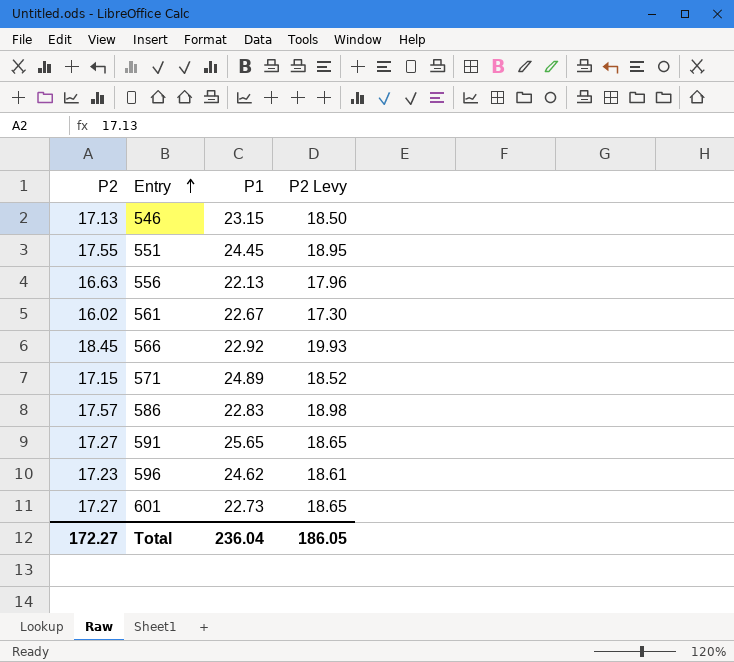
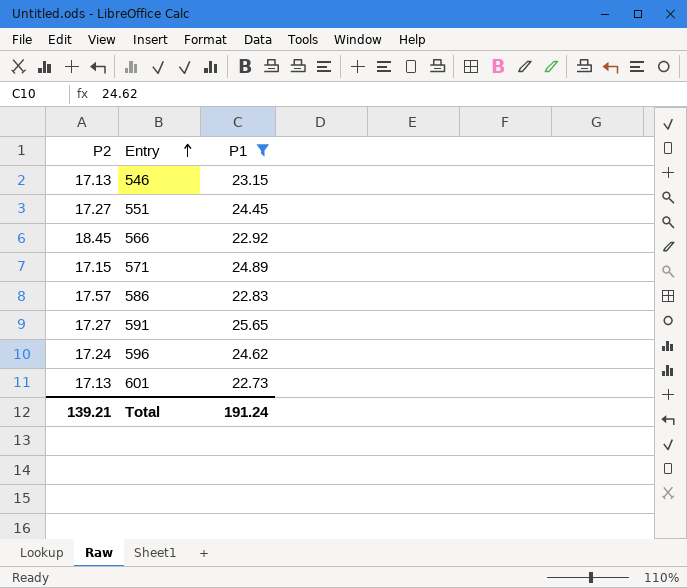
filter: none -> P1 >= 22.73
column P2 Levy | formula: [P2] * 1.08 -> none
551 | P2: 17.55 -> 17.27
596 | P2: 17.23 -> 17.24
601 | P2: 17.27 -> 17.13
Total | P2: 172.27 -> 139.21
Total | P1: 236.04 -> 191.24

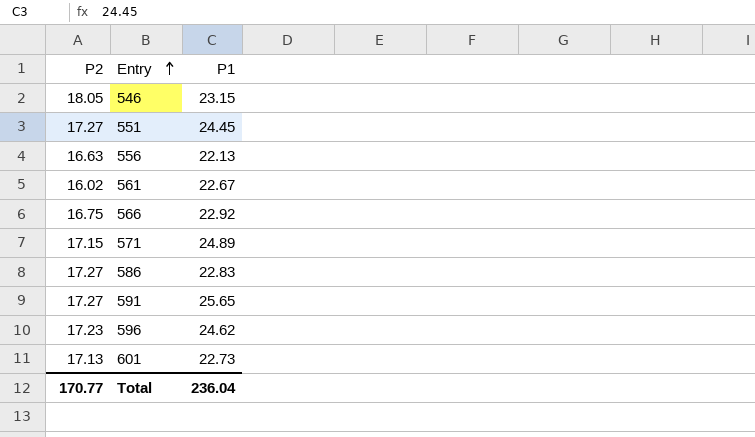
filter: P1 >= 22.73 -> none
546 | P2: 17.13 -> 18.05
566 | P2: 18.45 -> 16.75
586 | P2: 17.57 -> 17.27
596 | P2: 17.24 -> 17.23
Total | P2: 139.21 -> 170.77
Total | P1: 191.24 -> 236.04

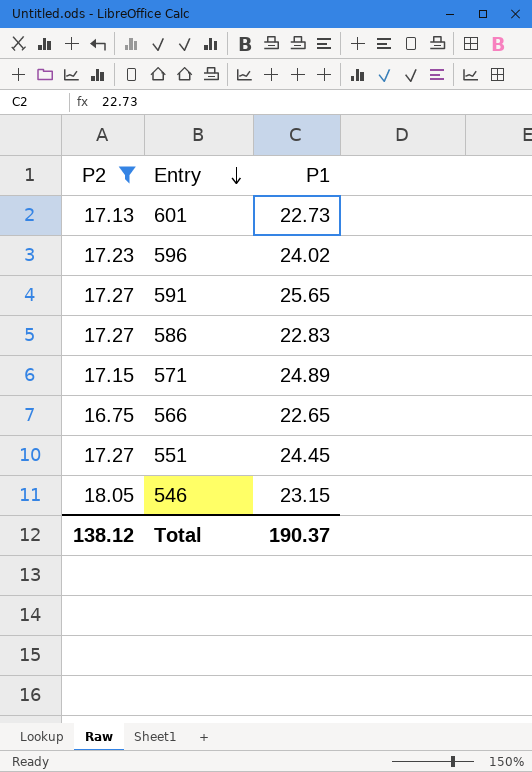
filter: none -> P2 >= 16.75
row order: Entry ascending -> Entry descending
596 | P1: 24.62 -> 24.02
566 | P1: 22.92 -> 22.65
Total | P2: 170.77 -> 138.12
Total | P1: 236.04 -> 190.37

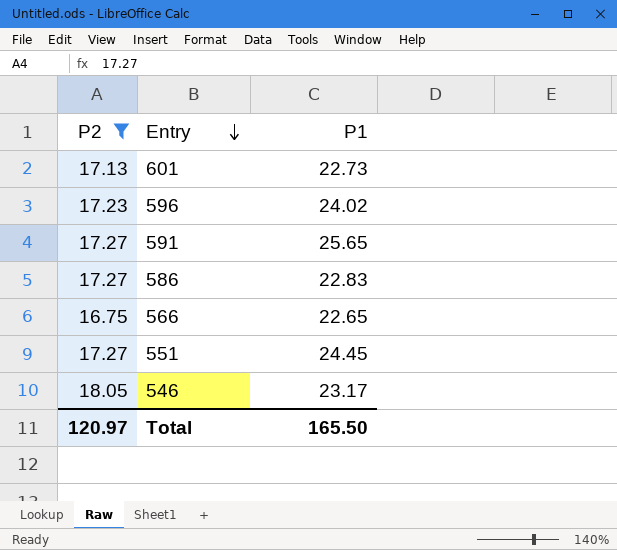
row 571: 17.15 | 24.89 -> none
546 | P1: 23.15 -> 23.17
Total | P2: 138.12 -> 120.97
Total | P1: 190.37 -> 165.50

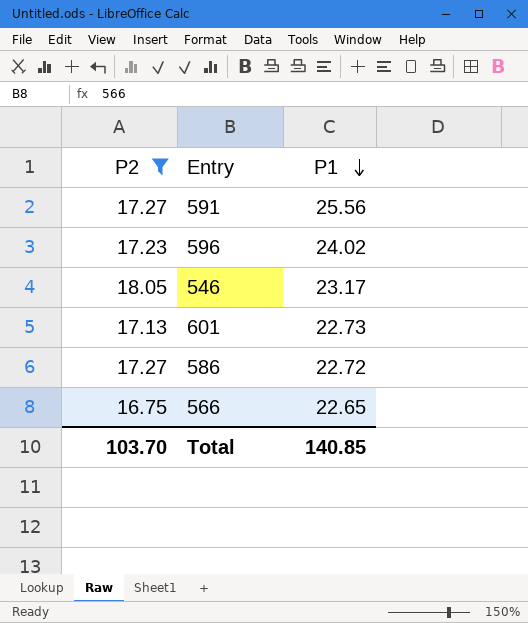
row order: Entry descending -> P1 descending
row 551: 17.27 | 24.45 -> none
591 | P1: 25.65 -> 25.56
586 | P1: 22.83 -> 22.72
Total | P2: 120.97 -> 103.70
Total | P1: 165.50 -> 140.85

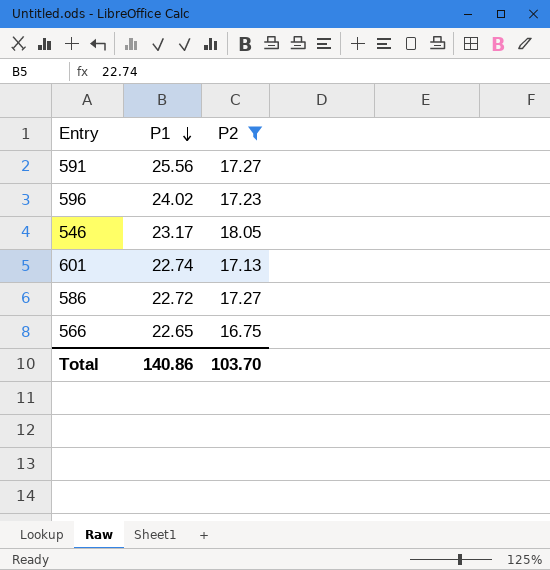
column P2 | position: 1 -> 3
601 | P1: 22.73 -> 22.74
Total | P1: 140.85 -> 140.86

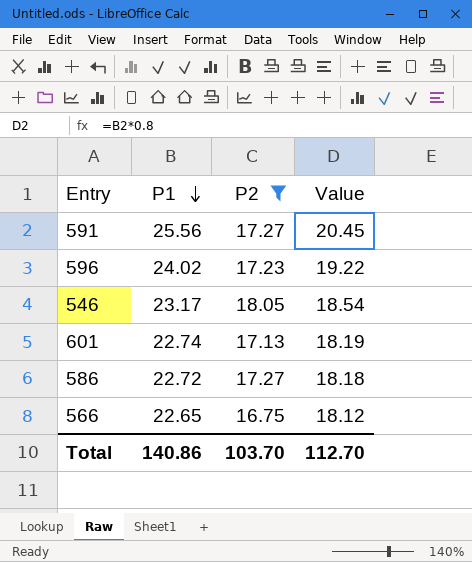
column Value | formula: none -> [P1] * 0.8

